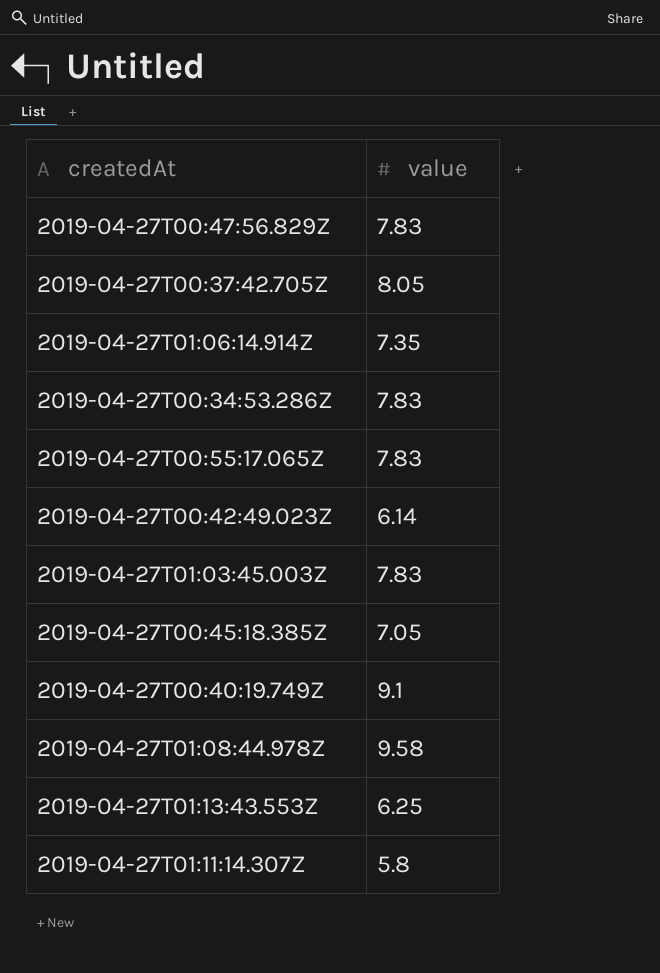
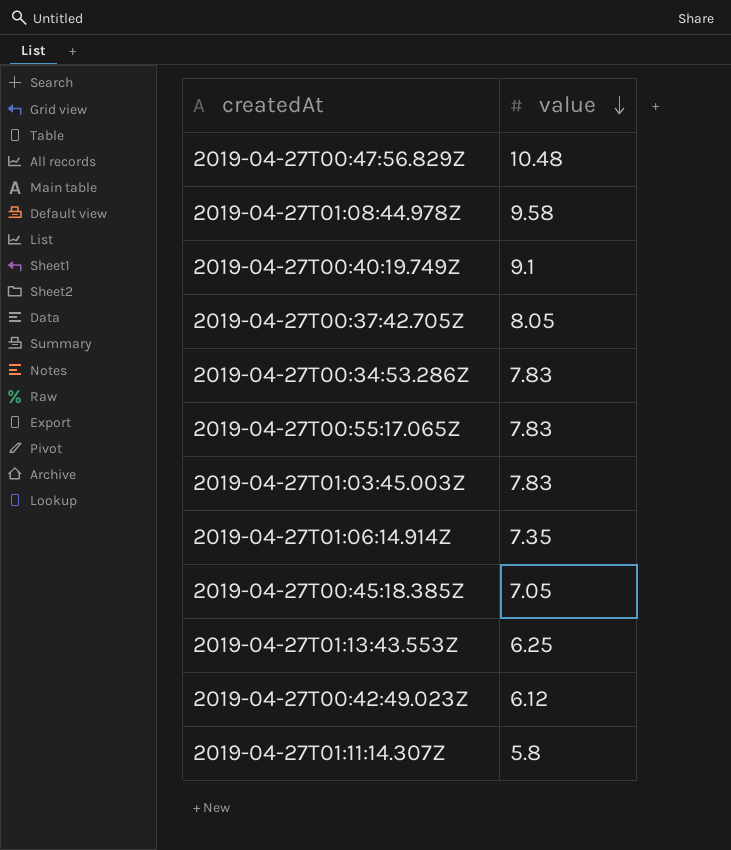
row order: none -> value descending
2019-04-27T00:47:56.829Z | value: 7.83 -> 10.48
2019-04-27T00:42:49.023Z | value: 6.14 -> 6.12

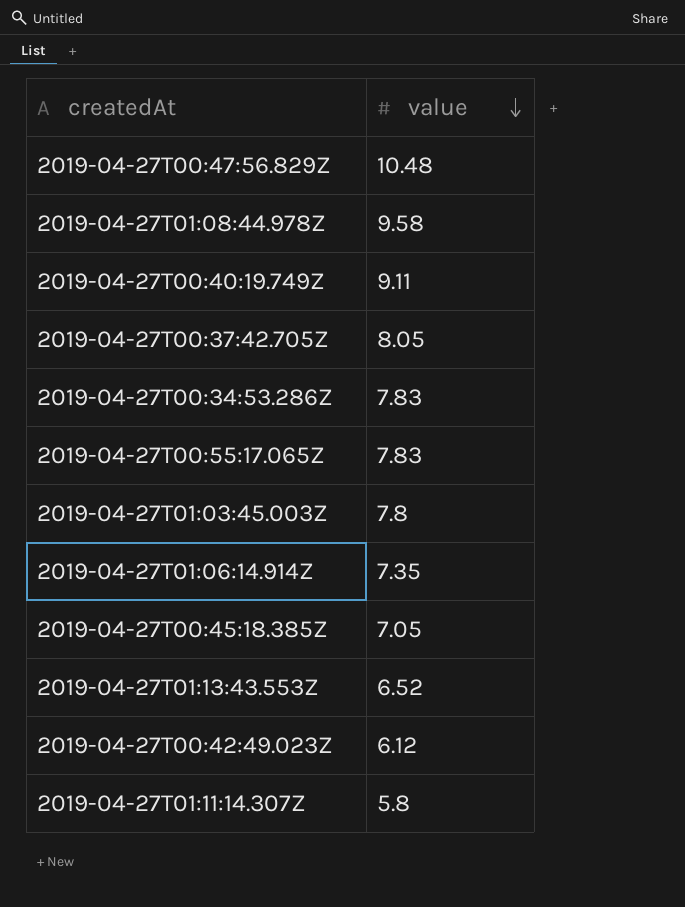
2019-04-27T00:40:19.749Z | value: 9.1 -> 9.11
2019-04-27T01:03:45.003Z | value: 7.83 -> 7.8
2019-04-27T01:13:43.553Z | value: 6.25 -> 6.52

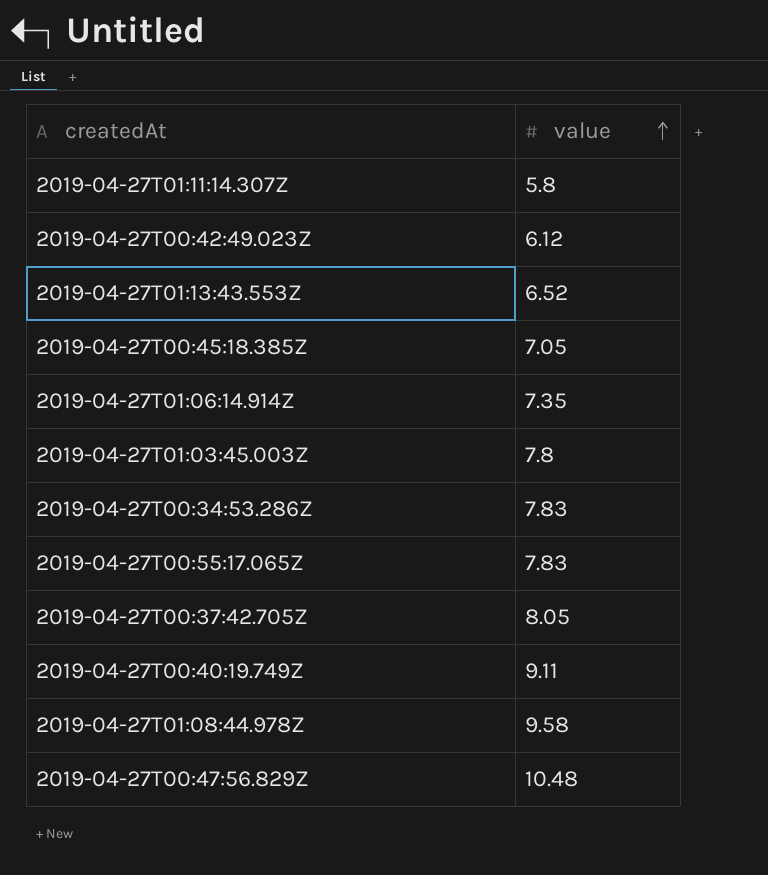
row order: value descending -> value ascending

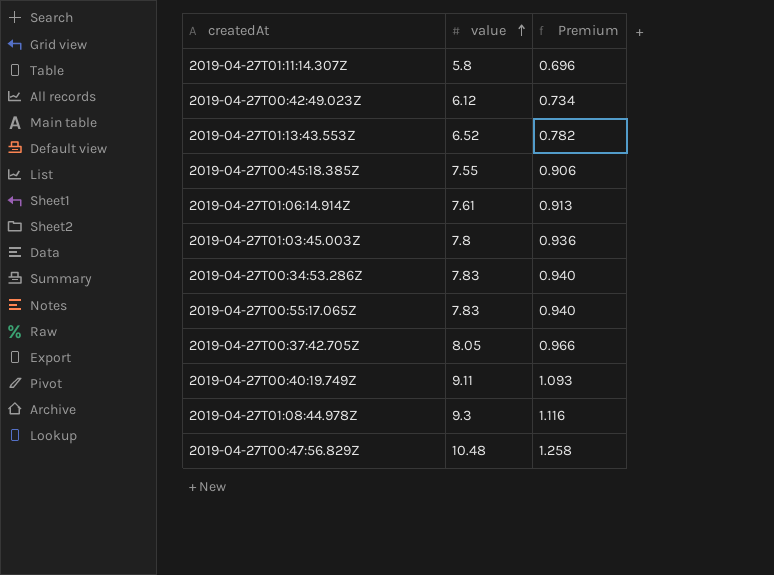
column Premium | formula: none -> [value] * 0.12
2019-04-27T00:45:18.385Z | value: 7.05 -> 7.55
2019-04-27T01:06:14.914Z | value: 7.35 -> 7.61
2019-04-27T01:08:44.978Z | value: 9.58 -> 9.3

